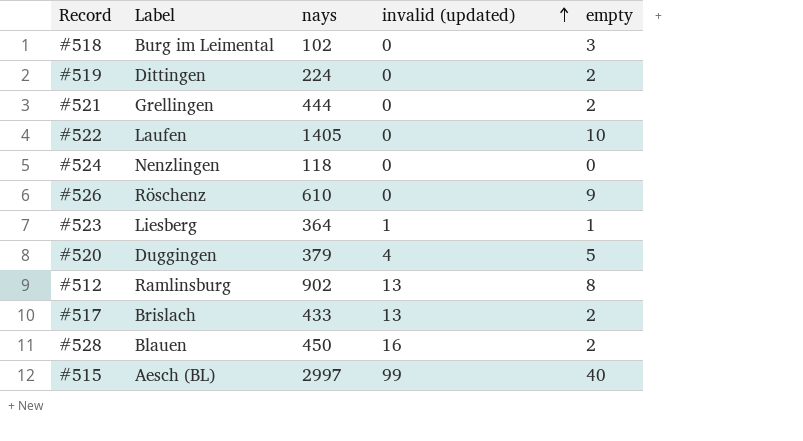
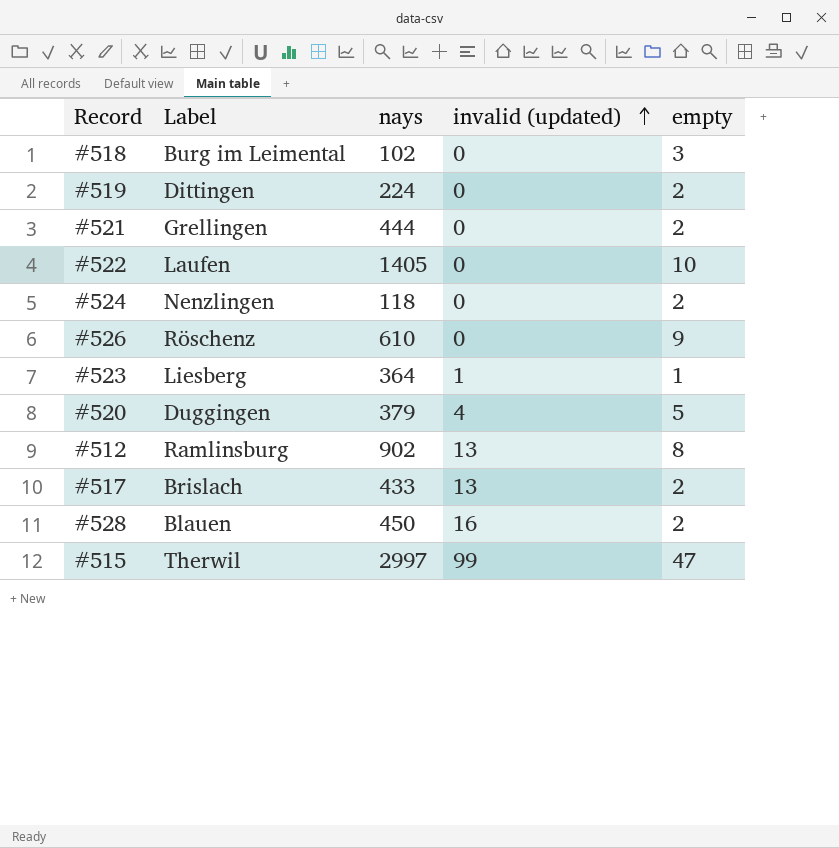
#524 | empty: 0 -> 2
#515 | Label: Aesch (BL) -> Therwil
#515 | empty: 40 -> 47

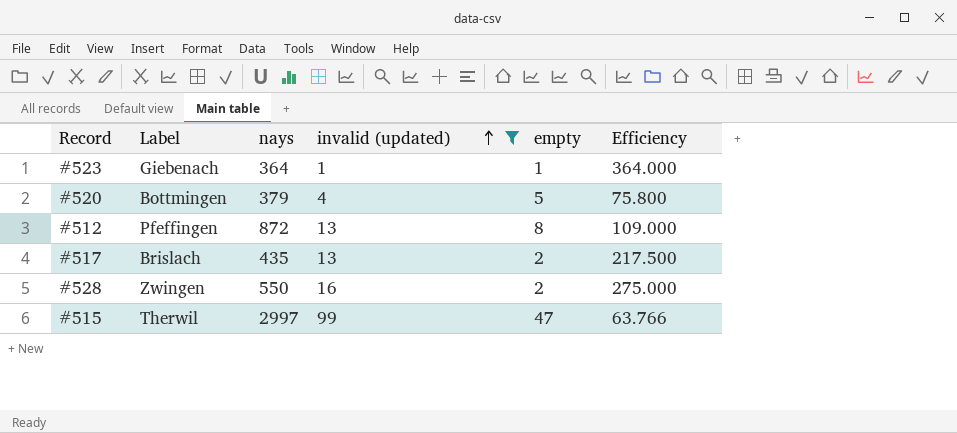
filter: none -> invalid (updated) != 0
column Efficiency | formula: none -> [nays] / [empty]
#523 | Label: Liesberg -> Giebenach
#520 | Label: Duggingen -> Bottmingen
#512 | Label: Ramlinsburg -> Pfeffingen
#512 | nays: 902 -> 872
#517 | nays: 433 -> 435
#528 | Label: Blauen -> Zwingen
#528 | nays: 450 -> 550

